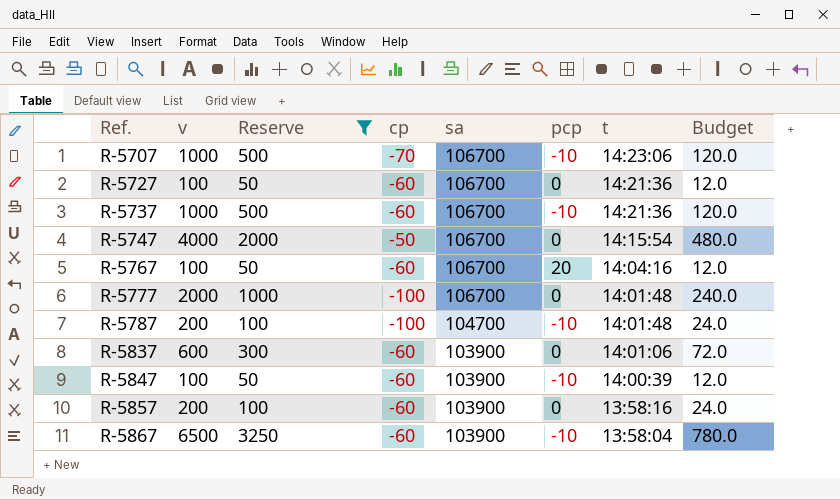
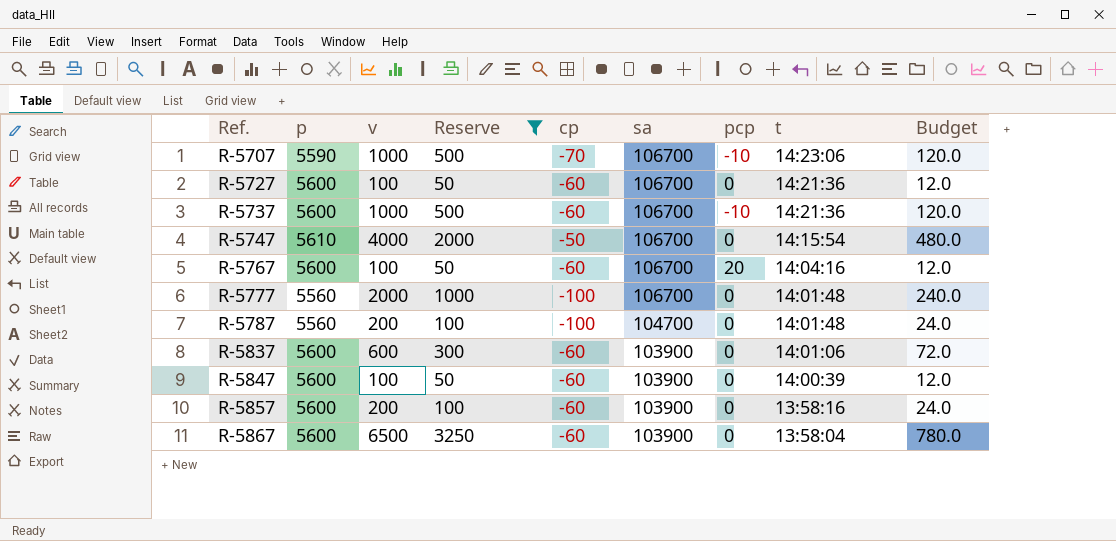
column p | position: none -> 2
R-5787 | pcp: -10 -> 0
R-5847 | pcp: -10 -> 0
R-5867 | pcp: -10 -> 0

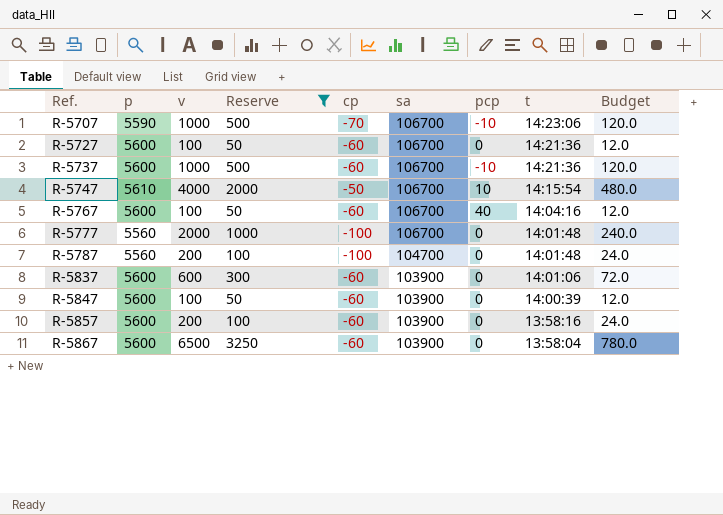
R-5747 | pcp: 0 -> 10
R-5767 | pcp: 20 -> 40

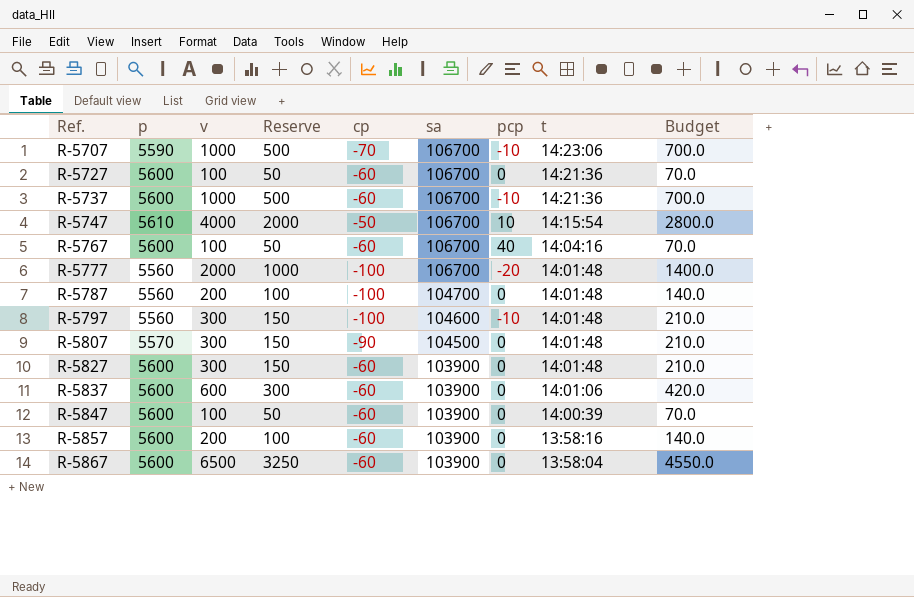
filter: Reserve != 150 -> none
column Budget | formula: [v] * 0.12 -> [v] * 0.7
R-5777 | pcp: 0 -> -20

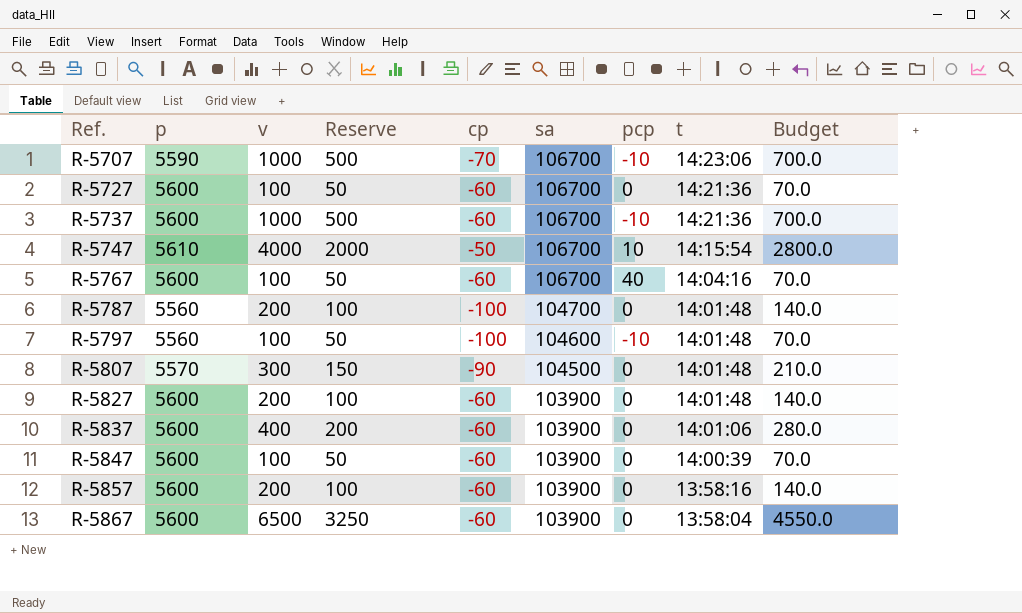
row R-5777: 5560 | 2000 | 1000 | -100 | 106700 | -20 | 14:01:48 | 1400.0 -> none
R-5797 | v: 300 -> 100
R-5797 | Reserve: 150 -> 50
R-5797 | Budget: 210.0 -> 70.0
R-5827 | v: 300 -> 200
R-5827 | Reserve: 150 -> 100
R-5827 | Budget: 210.0 -> 140.0
R-5837 | v: 600 -> 400
R-5837 | Reserve: 300 -> 200
R-5837 | Budget: 420.0 -> 280.0

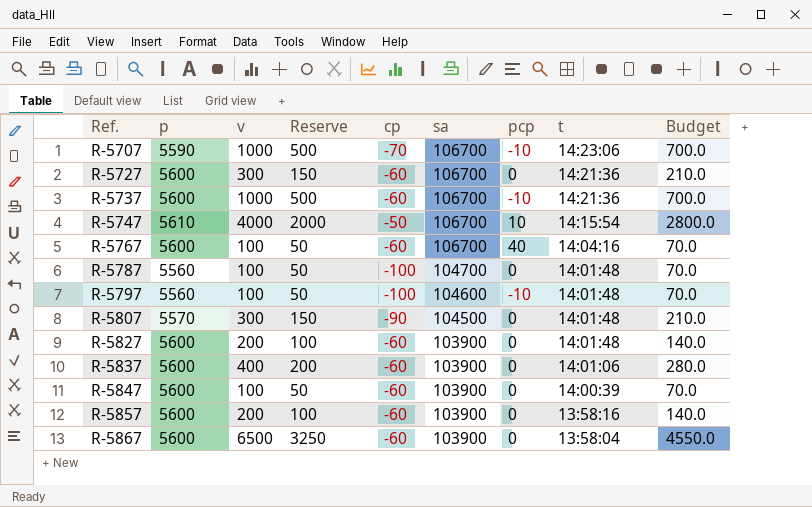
R-5727 | v: 100 -> 300
R-5727 | Reserve: 50 -> 150
R-5727 | Budget: 70.0 -> 210.0
R-5787 | v: 200 -> 100
R-5787 | Reserve: 100 -> 50
R-5787 | Budget: 140.0 -> 70.0

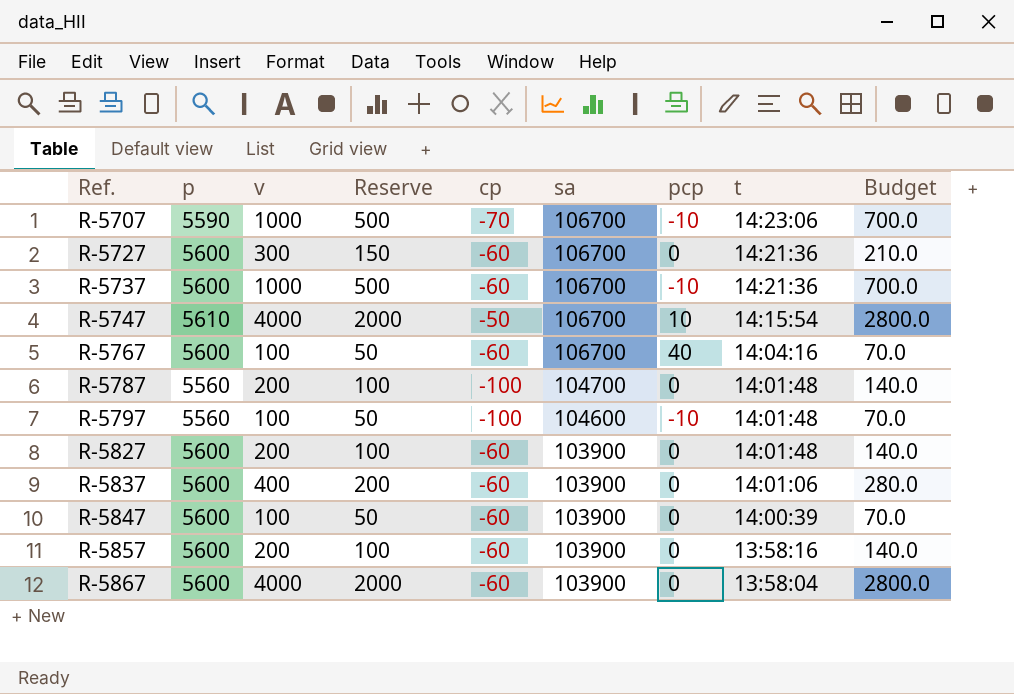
row R-5807: 5570 | 300 | 150 | -90 | 104500 | 0 | 14:01:48 | 210.0 -> none
R-5787 | v: 100 -> 200
R-5787 | Reserve: 50 -> 100
R-5787 | Budget: 70.0 -> 140.0
R-5867 | v: 6500 -> 4000
R-5867 | Reserve: 3250 -> 2000
R-5867 | Budget: 4550.0 -> 2800.0

